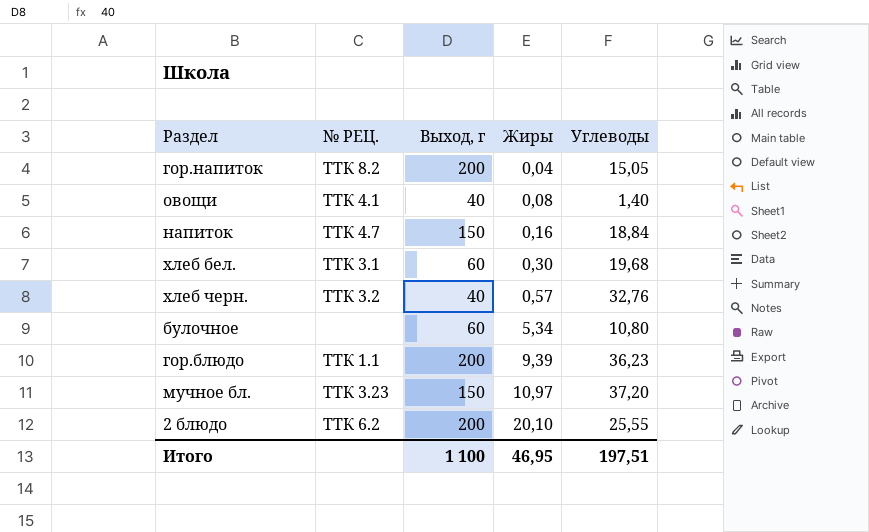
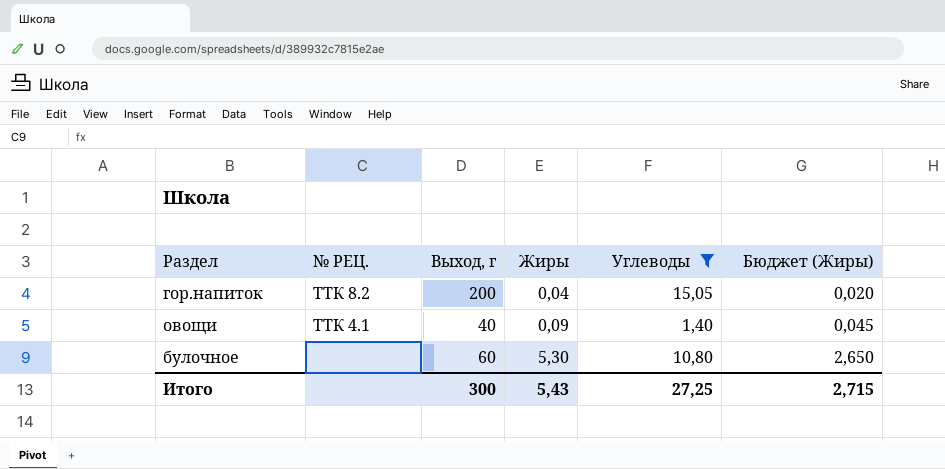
filter: none -> Углеводы <= 15,05
column Бюджет (Жиры) | formula: none -> [Жиры] * 0,5
овощи | Жиры: 0,08 -> 0,09
булочное | Жиры: 5,34 -> 5,30
Итого | Выход, г: 1 100 -> 300
Итого | Жиры: 46,95 -> 5,43
Итого | Углеводы: 197,51 -> 27,25

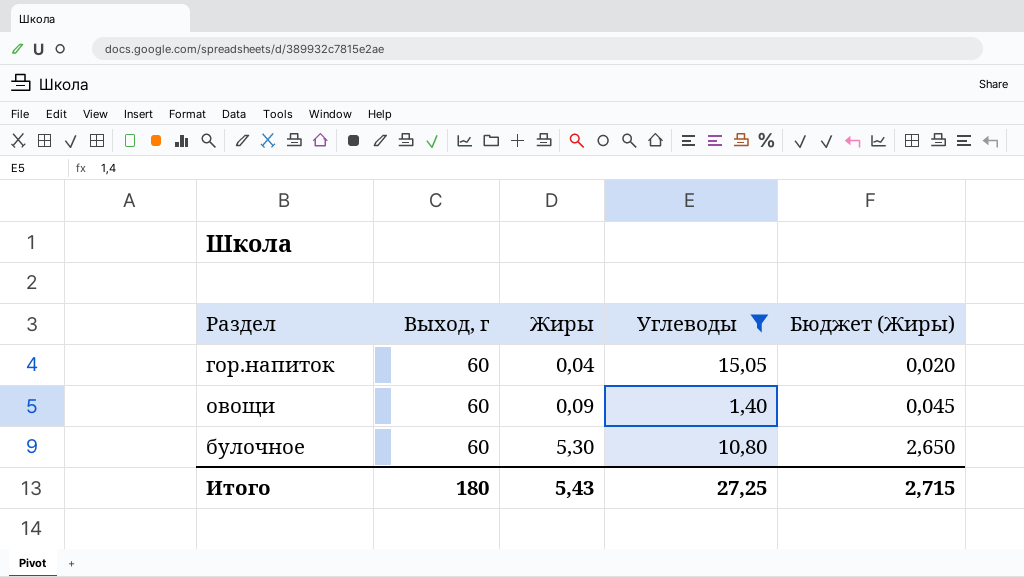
column № РЕЦ. | position: 2 -> none
гор.напиток | Выход, г: 200 -> 60
овощи | Выход, г: 40 -> 60
Итого | Выход, г: 300 -> 180

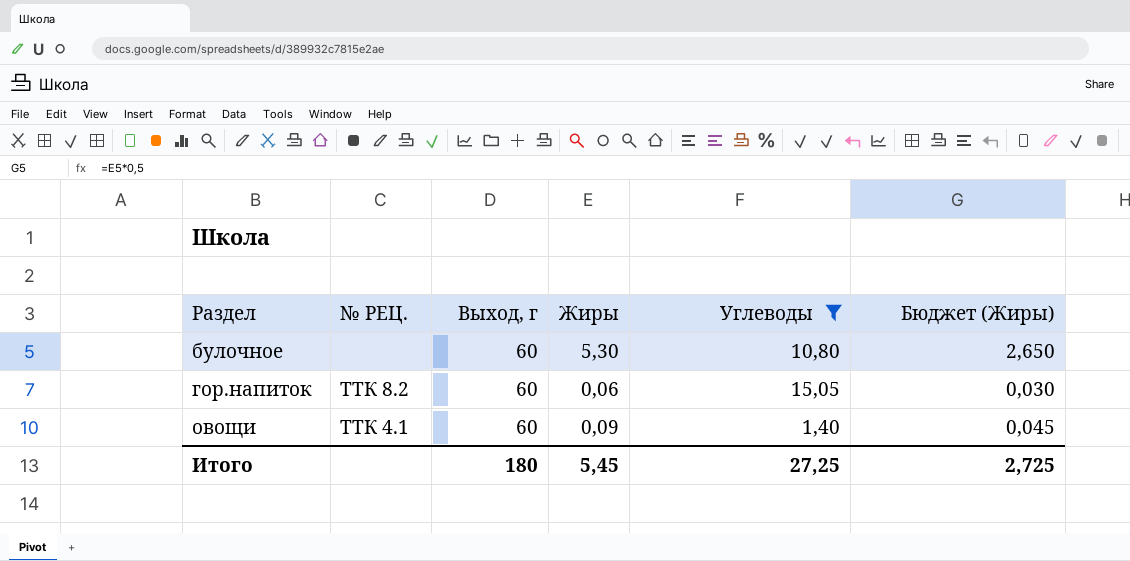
row order: Жиры ascending -> Раздел ascending
column № РЕЦ. | position: none -> 2
гор.напиток | Жиры: 0,04 -> 0,06
гор.напиток | Бюджет (Жиры): 0,020 -> 0,030
Итого | Жиры: 5,43 -> 5,45
Итого | Бюджет (Жиры): 2,715 -> 2,725

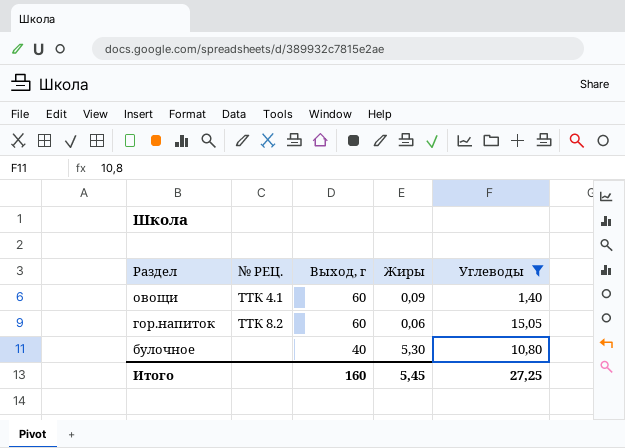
row order: Раздел ascending -> Раздел descending
column Бюджет (Жиры) | formula: [Жиры] * 0,5 -> none
булочное | Выход, г: 60 -> 40
Итого | Выход, г: 180 -> 160

